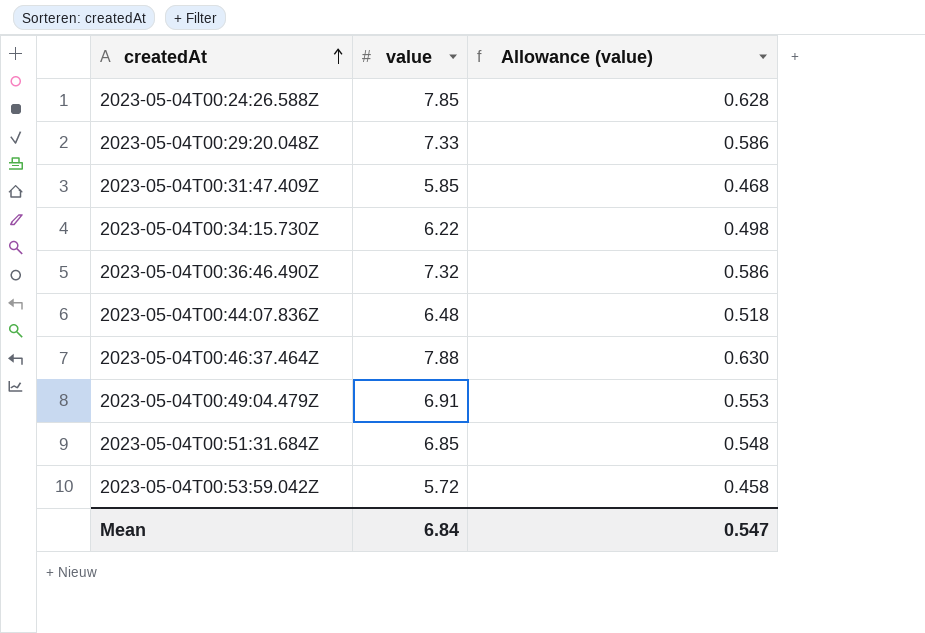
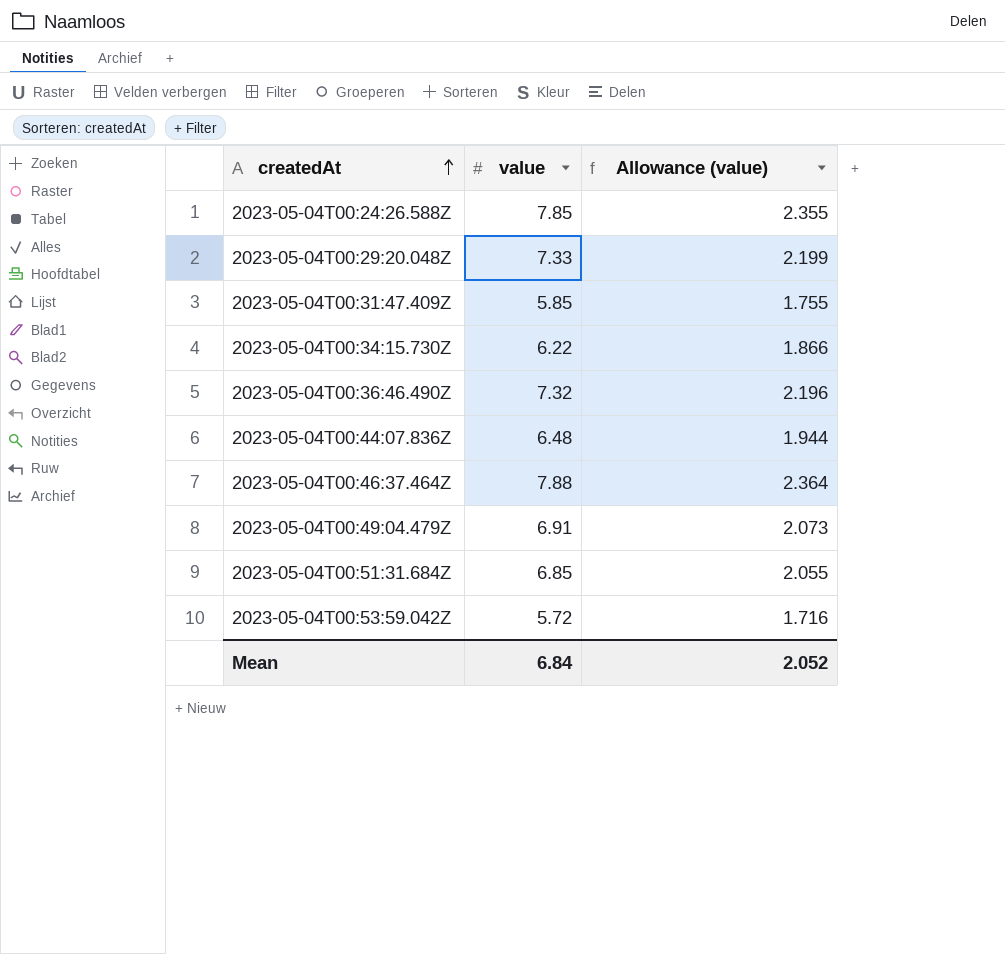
column Allowance (value) | formula: [value] * 0.08 -> [value] * 0.3
Mean | Allowance (value): 0.547 -> 2.052

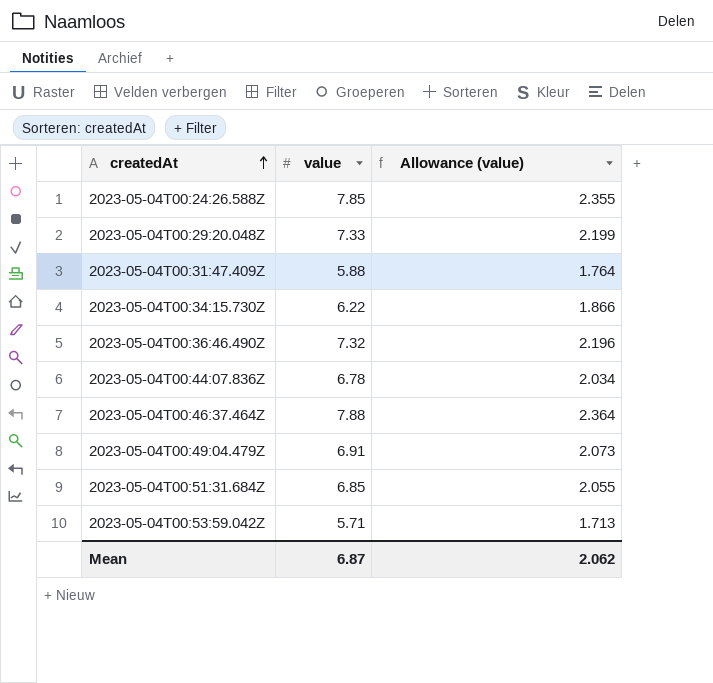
2023-05-04T00:31:47.409Z | value: 5.85 -> 5.88
2023-05-04T00:31:47.409Z | Allowance (value): 1.755 -> 1.764
2023-05-04T00:44:07.836Z | value: 6.48 -> 6.78
2023-05-04T00:44:07.836Z | Allowance (value): 1.944 -> 2.034
2023-05-04T00:53:59.042Z | value: 5.72 -> 5.71
2023-05-04T00:53:59.042Z | Allowance (value): 1.716 -> 1.713
Mean | value: 6.84 -> 6.87
Mean | Allowance (value): 2.052 -> 2.062

